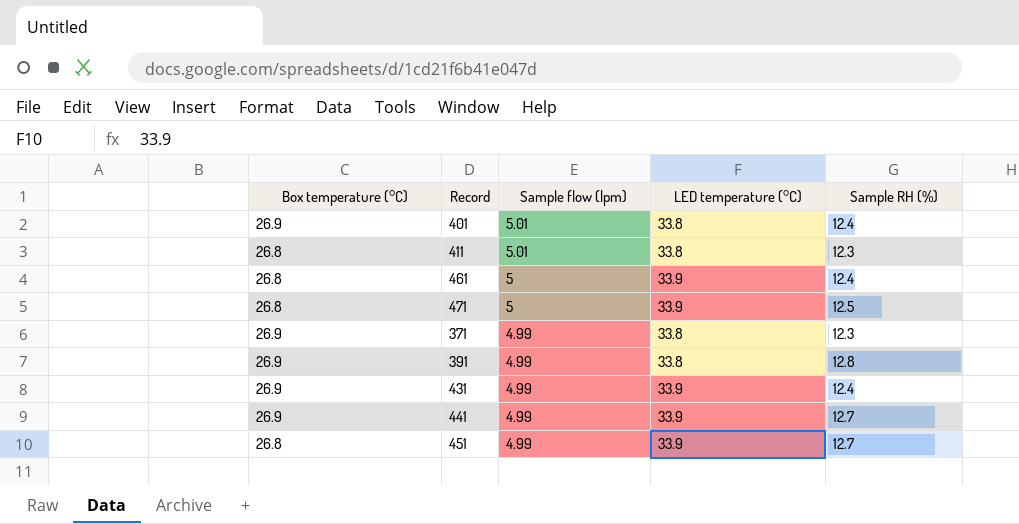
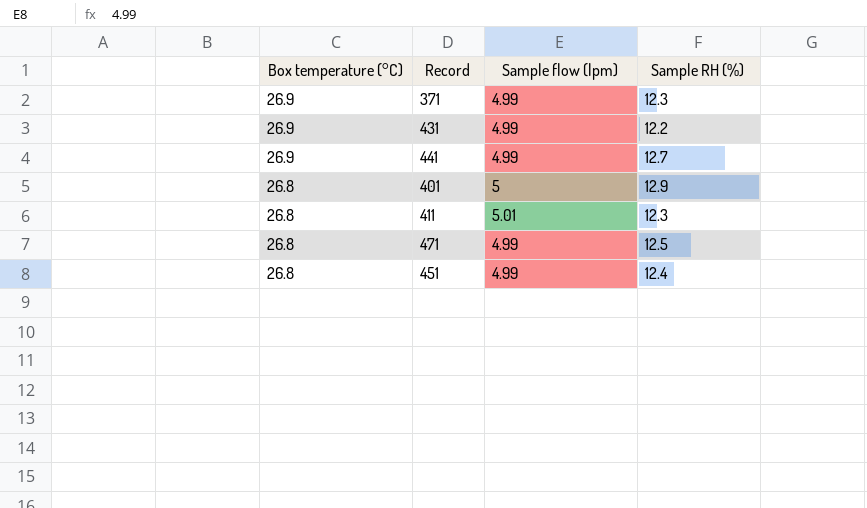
row order: Sample flow (lpm) descending -> Box temperature (°C) descending
column LED temperature (°C) | position: 4 -> none
row 461: 26.8 | 5 | 33.9 | 12.4 -> none
row 391: 26.9 | 4.99 | 33.8 | 12.8 -> none
431 | Sample RH (%): 12.4 -> 12.2
401 | Box temperature (°C): 26.9 -> 26.8
401 | Sample flow (lpm): 5.01 -> 5
401 | Sample RH (%): 12.4 -> 12.9
471 | Sample flow (lpm): 5 -> 4.99
451 | Sample RH (%): 12.7 -> 12.4

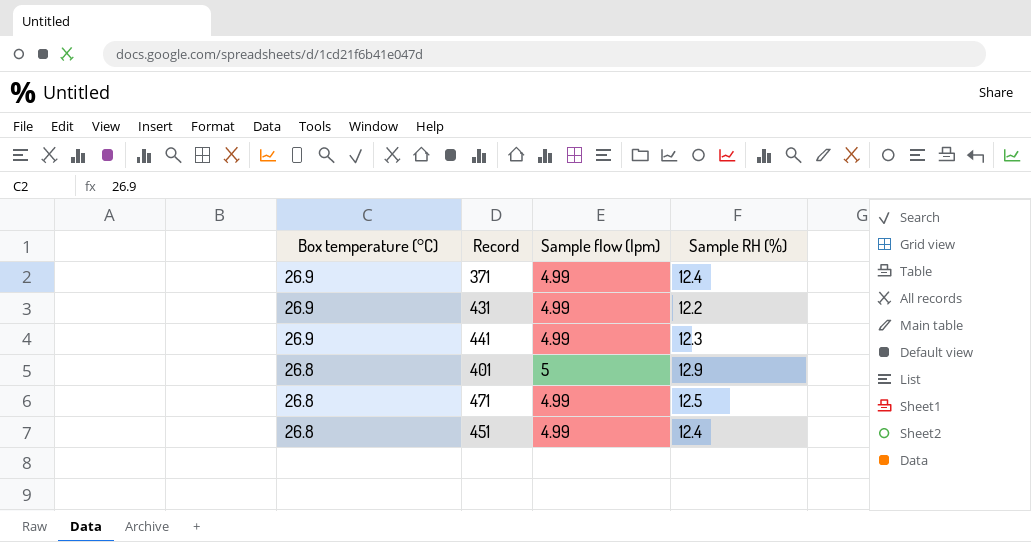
row 411: 26.8 | 5.01 | 12.3 -> none
371 | Sample RH (%): 12.3 -> 12.4
441 | Sample RH (%): 12.7 -> 12.3

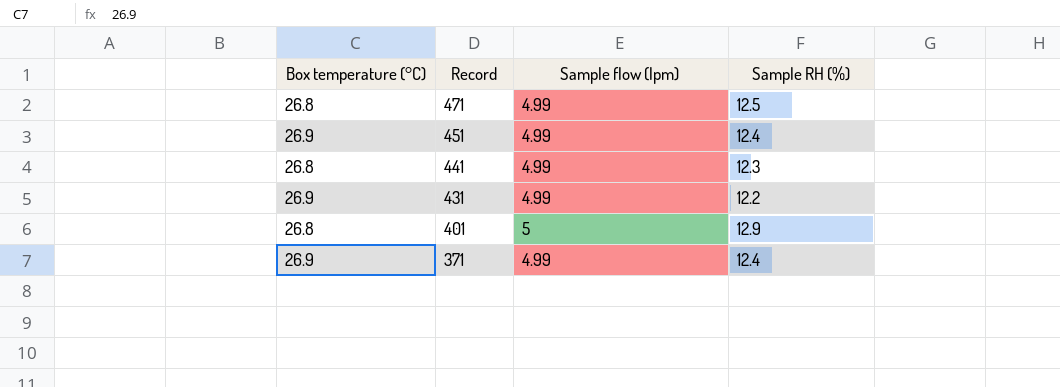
row order: Box temperature (°C) descending -> Record descending
451 | Box temperature (°C): 26.8 -> 26.9
441 | Box temperature (°C): 26.9 -> 26.8

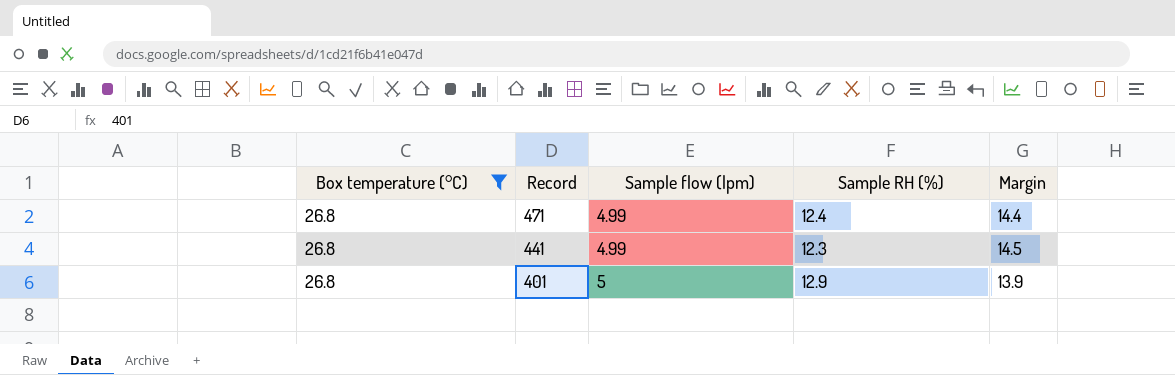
filter: none -> Box temperature (°C) = 26.8
column Margin | formula: none -> [Box temperature (°C)] - [Sample RH (%)]
471 | Sample RH (%): 12.5 -> 12.4

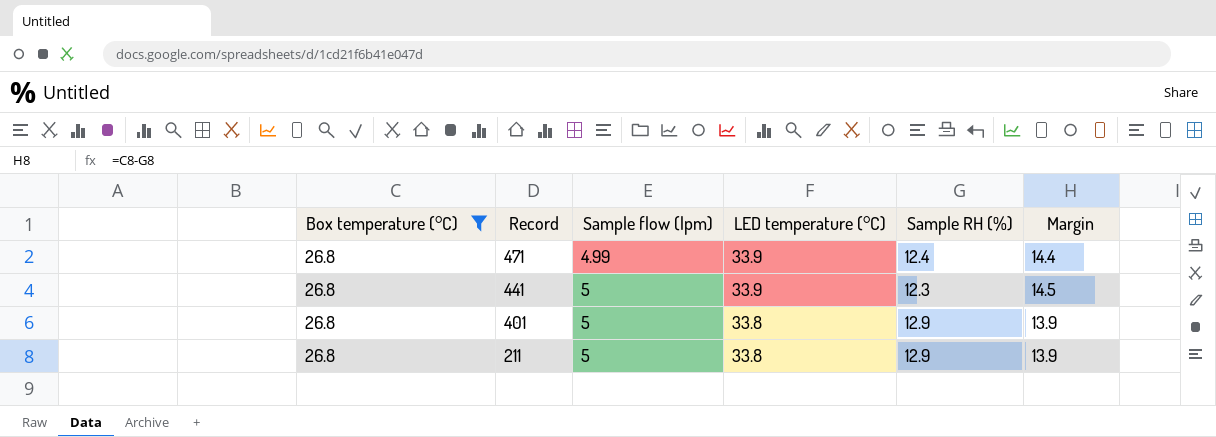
column LED temperature (°C) | position: none -> 4
441 | Sample flow (lpm): 4.99 -> 5
row 211: none -> 26.8 | 5 | 33.8 | 12.9 | 13.9

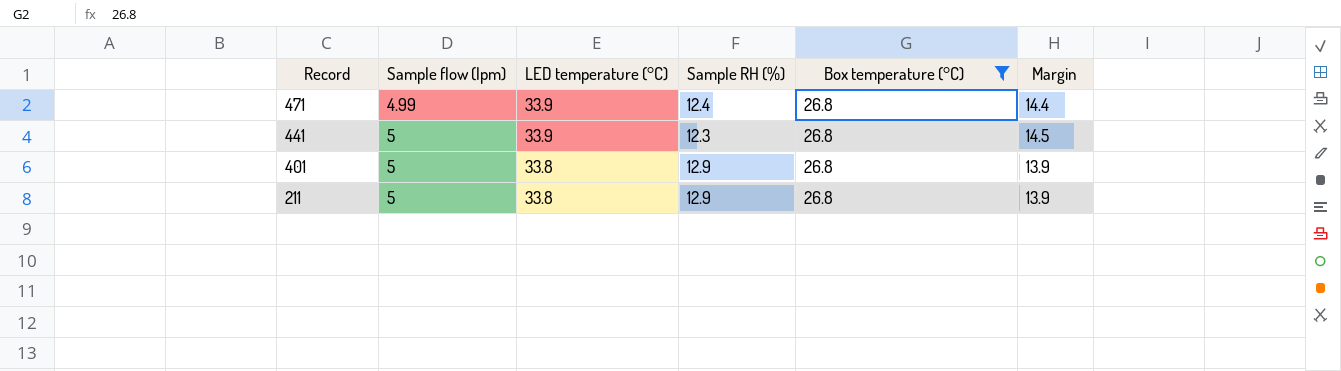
column Box temperature (°C) | position: 1 -> 5

